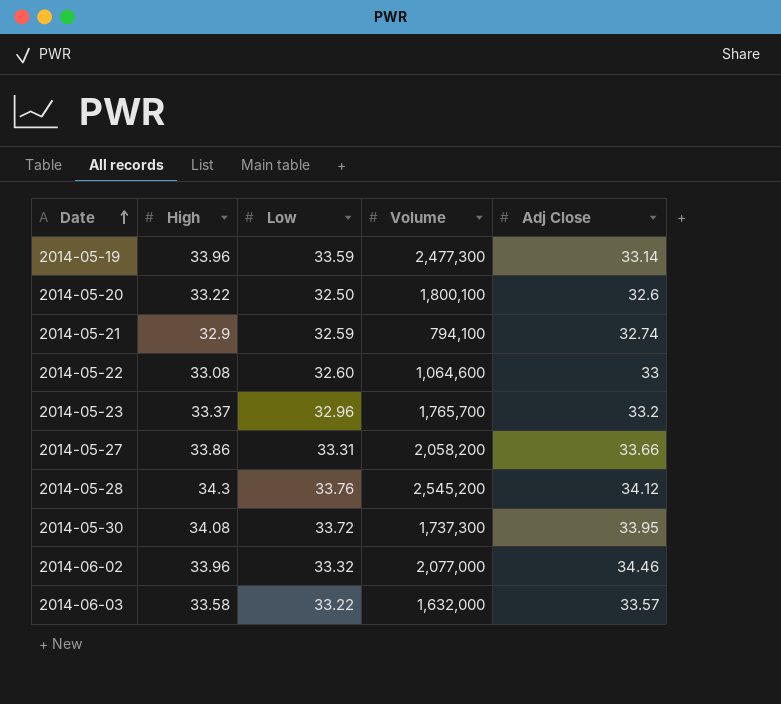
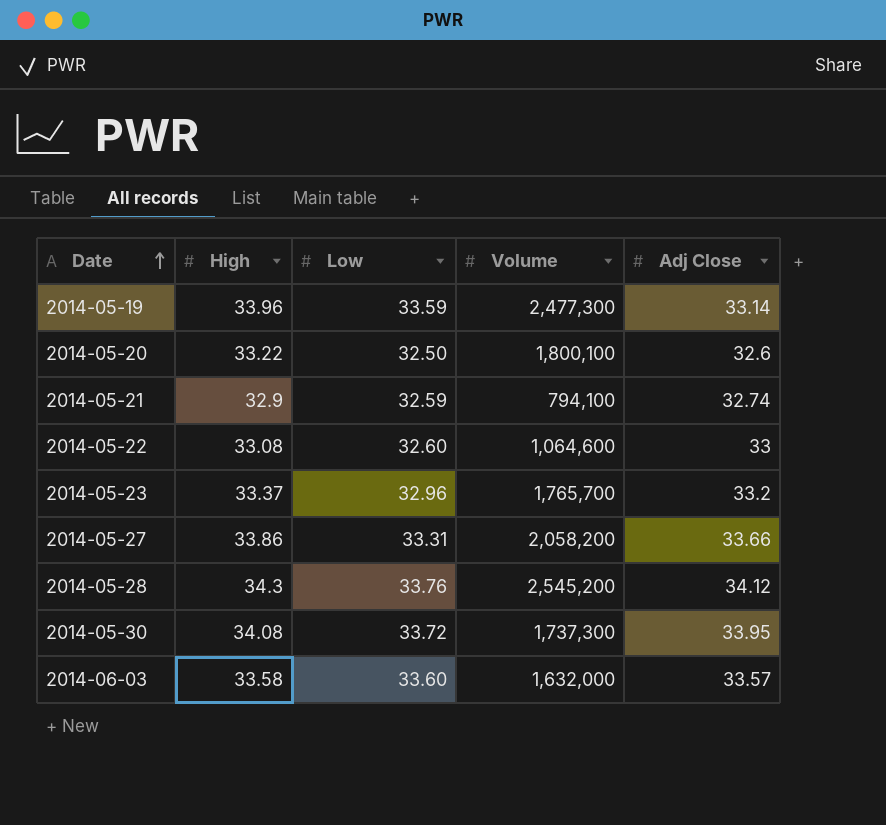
row 2014-06-02: 33.96 | 33.32 | 2,077,000 | 34.46 -> none
2014-06-03 | Low: 33.22 -> 33.60

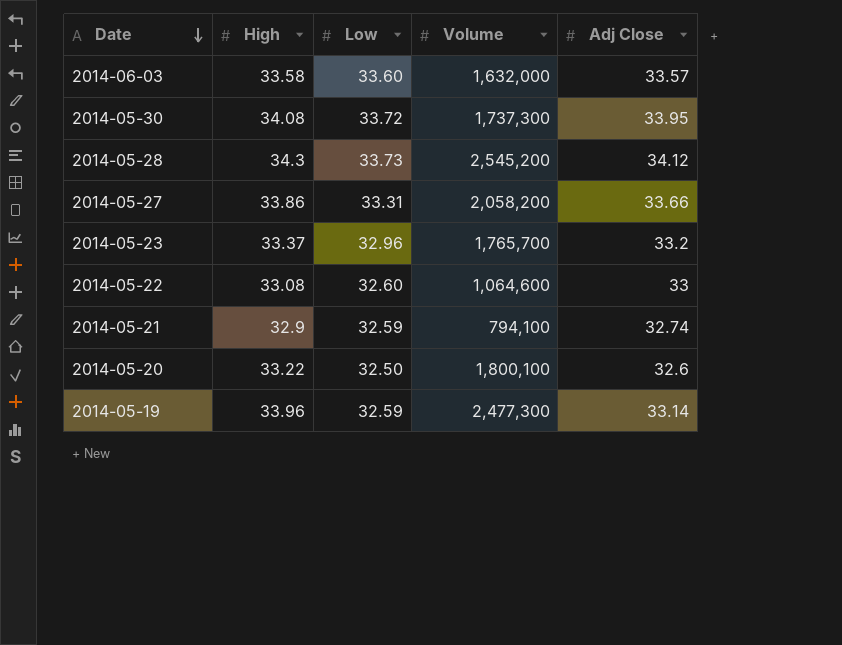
row order: Date ascending -> Date descending
2014-05-28 | Low: 33.76 -> 33.73
2014-05-19 | Low: 33.59 -> 32.59

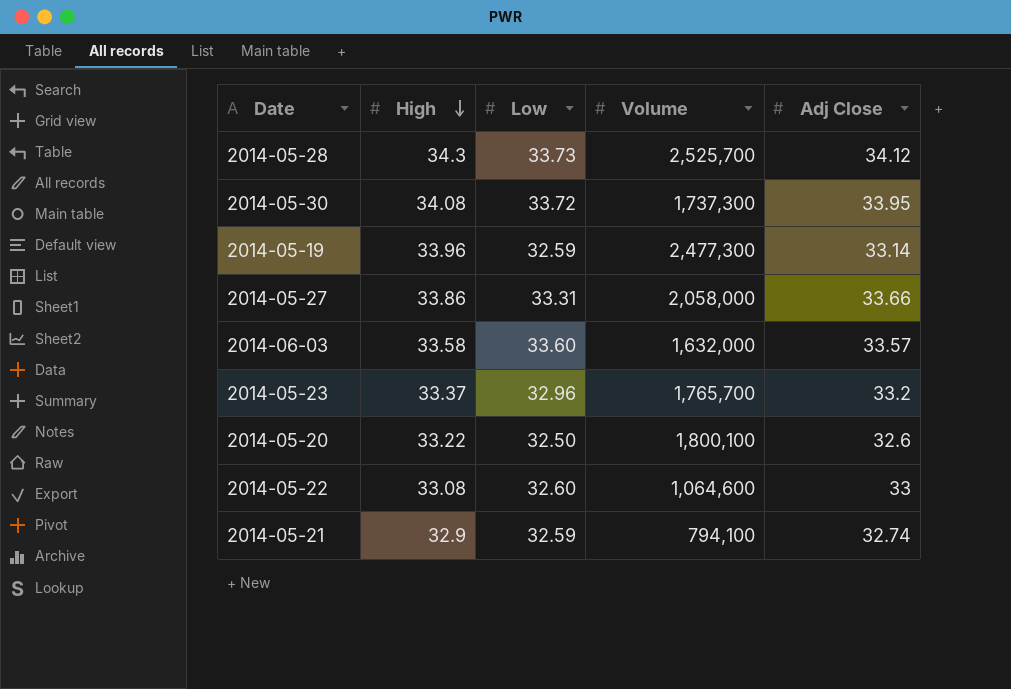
row order: Date descending -> High descending
2014-05-28 | Volume: 2,545,200 -> 2,525,700
2014-05-27 | Volume: 2,058,200 -> 2,058,000

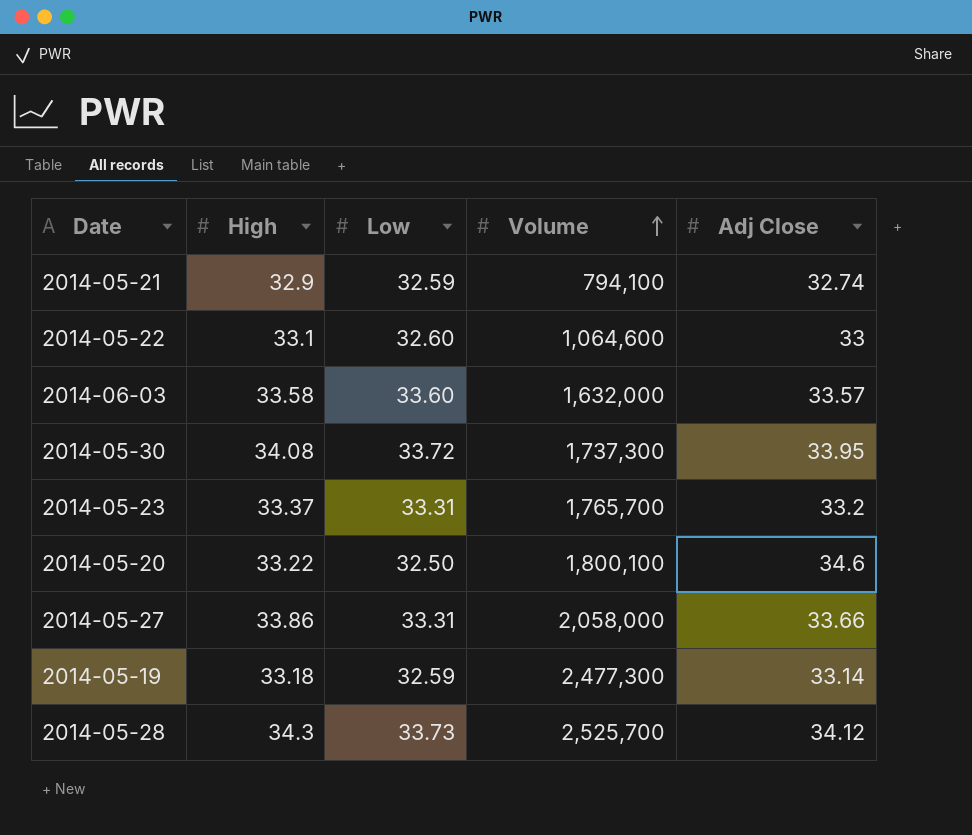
row order: High descending -> Volume ascending
2014-05-22 | High: 33.08 -> 33.1
2014-05-23 | Low: 32.96 -> 33.31
2014-05-20 | Adj Close: 32.6 -> 34.6
2014-05-19 | High: 33.96 -> 33.18

